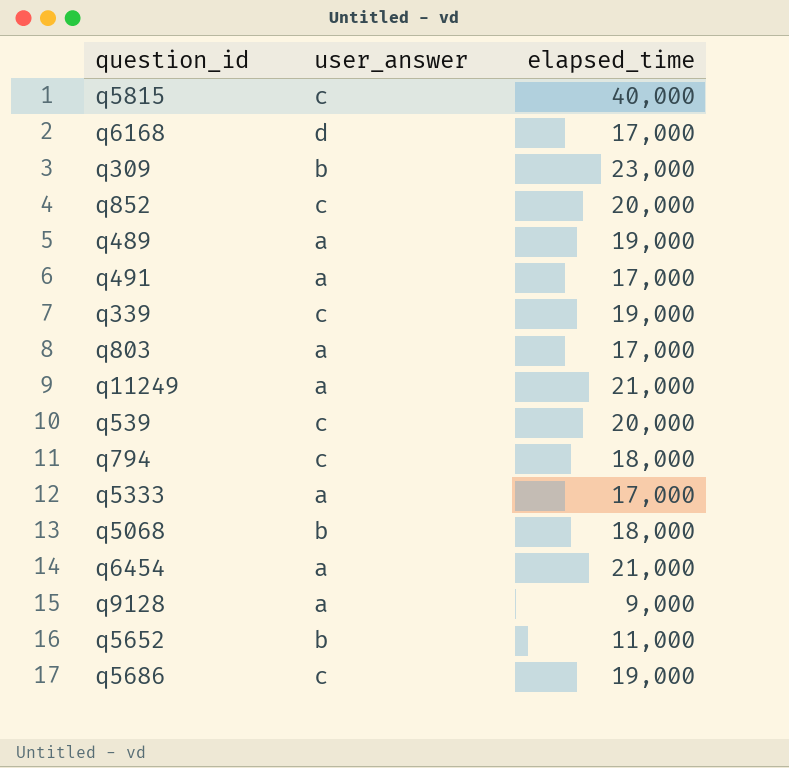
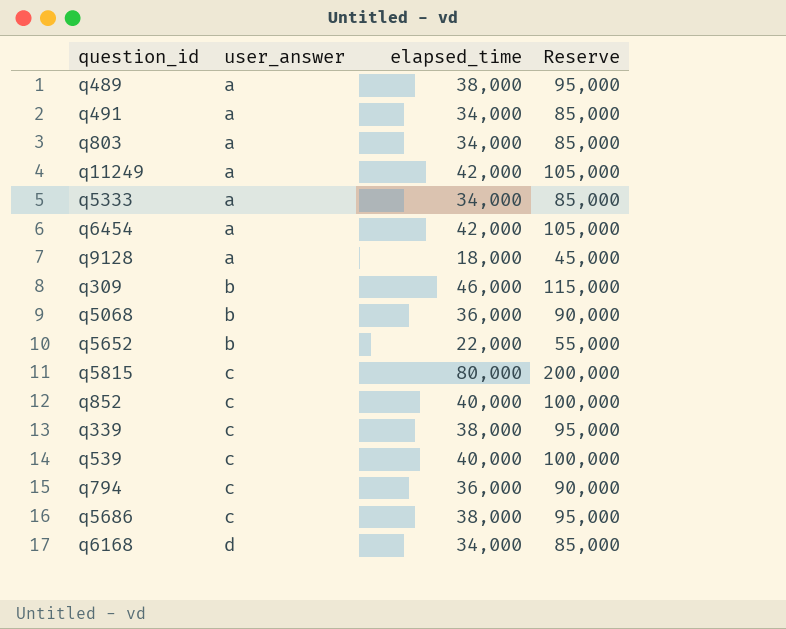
row order: none -> user_answer ascending
column Reserve | formula: none -> [elapsed_time] * 2.5
q489 | elapsed_time: 19,000 -> 38,000
q491 | elapsed_time: 17,000 -> 34,000
q803 | elapsed_time: 17,000 -> 34,000
q11249 | elapsed_time: 21,000 -> 42,000
q5333 | elapsed_time: 17,000 -> 34,000
q6454 | elapsed_time: 21,000 -> 42,000
q9128 | elapsed_time: 9,000 -> 18,000
q309 | elapsed_time: 23,000 -> 46,000
q5068 | elapsed_time: 18,000 -> 36,000
q5652 | elapsed_time: 11,000 -> 22,000
q5815 | elapsed_time: 40,000 -> 80,000
q852 | elapsed_time: 20,000 -> 40,000
q339 | elapsed_time: 19,000 -> 38,000
q539 | elapsed_time: 20,000 -> 40,000
q794 | elapsed_time: 18,000 -> 36,000
q5686 | elapsed_time: 19,000 -> 38,000
q6168 | elapsed_time: 17,000 -> 34,000

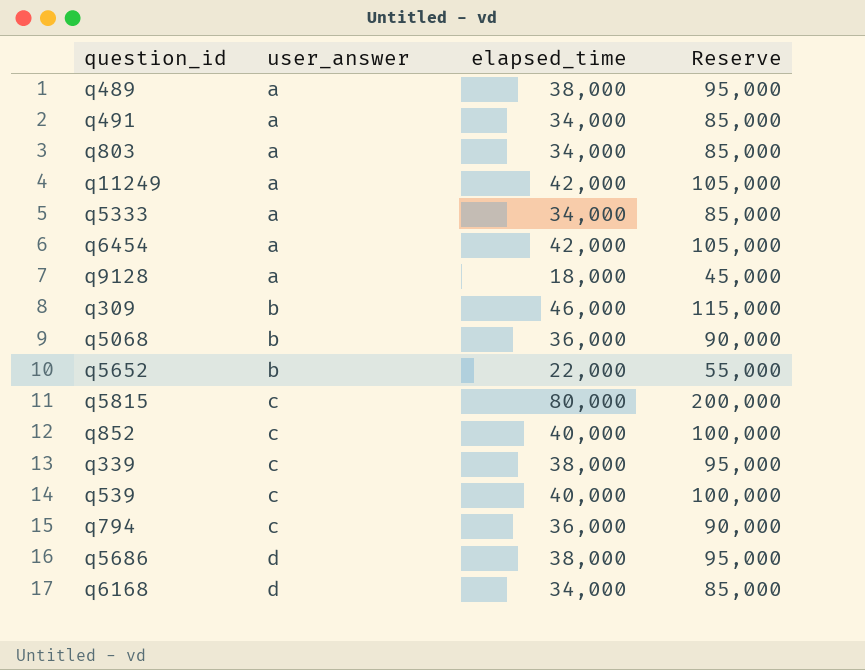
q5686 | user_answer: c -> d

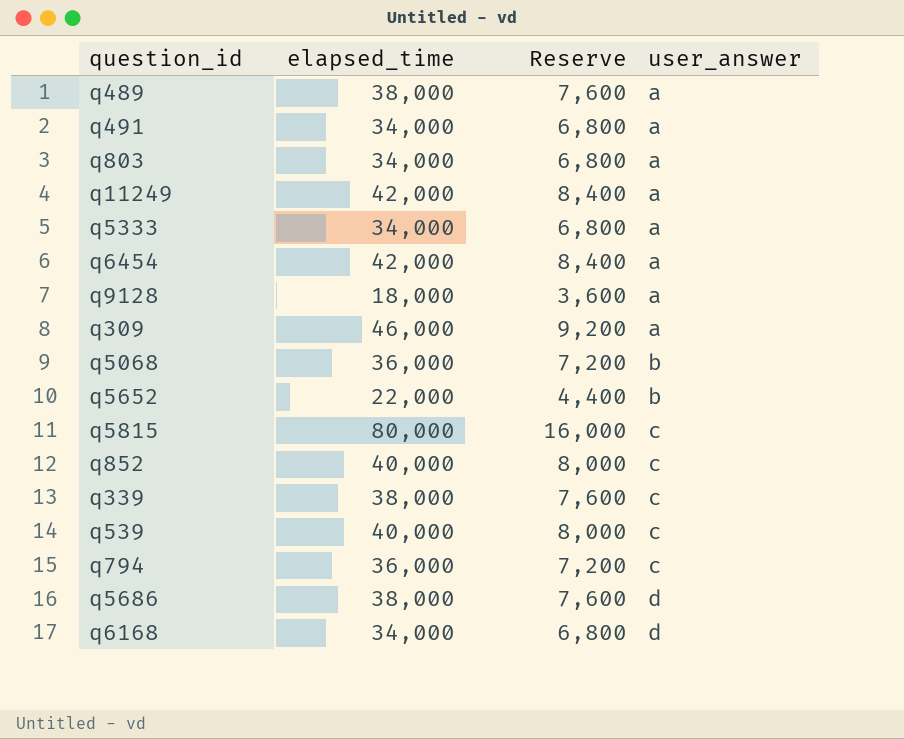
column Reserve | formula: [elapsed_time] * 2.5 -> [elapsed_time] * 0.2
column user_answer | position: 2 -> 4
q309 | user_answer: b -> a

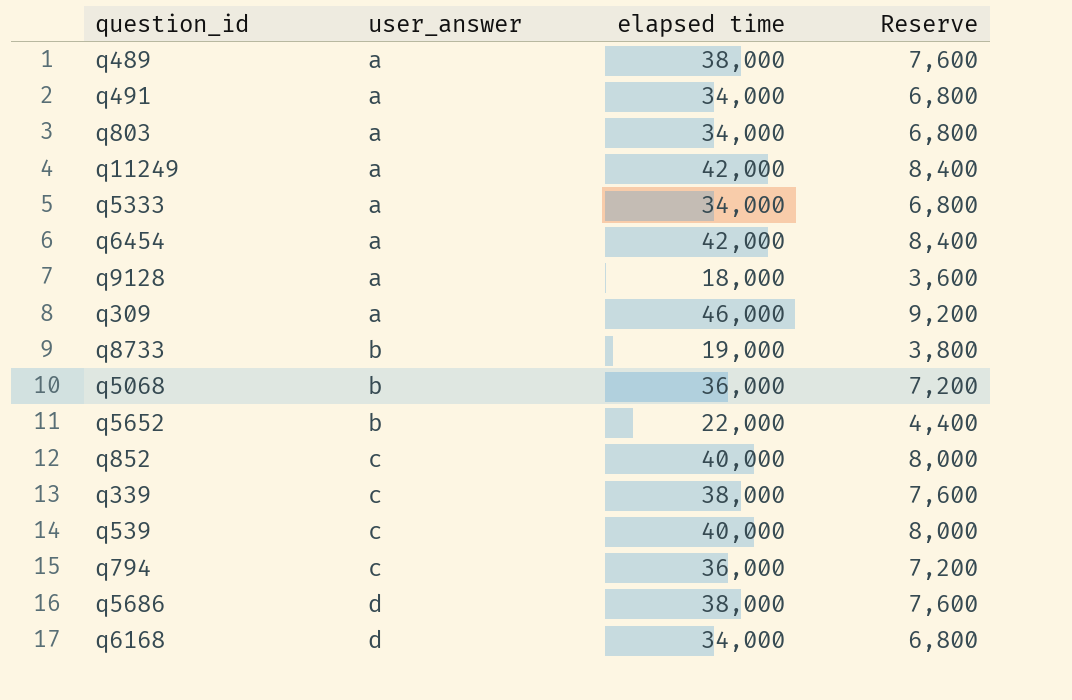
column user_answer | position: 4 -> 2
column name: elapsed_time -> elapsed time
row q5815: 80,000 | 16,000 | c -> none
row q8733: none -> b | 19,000 | 3,800

